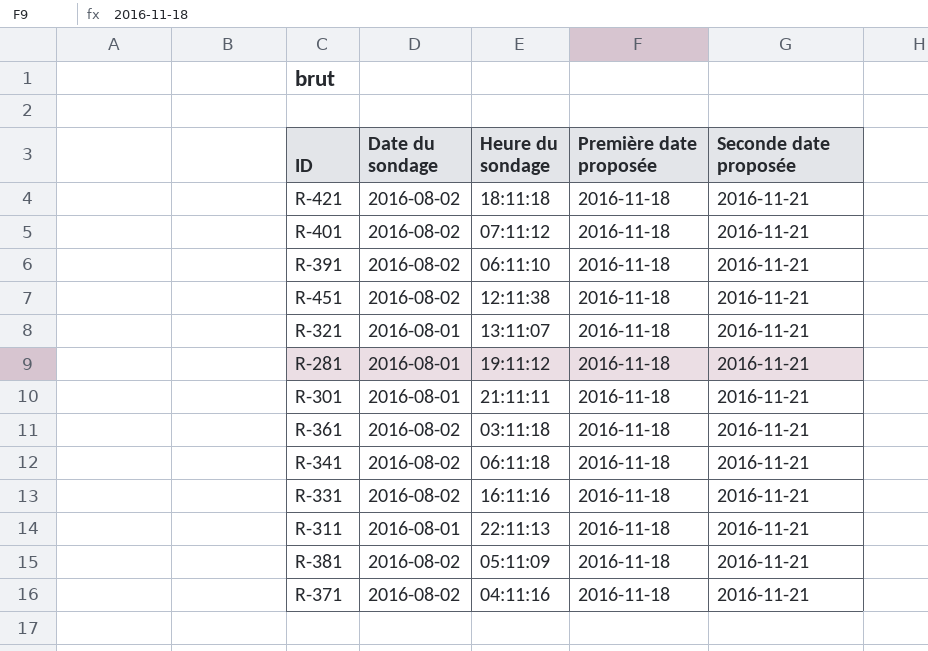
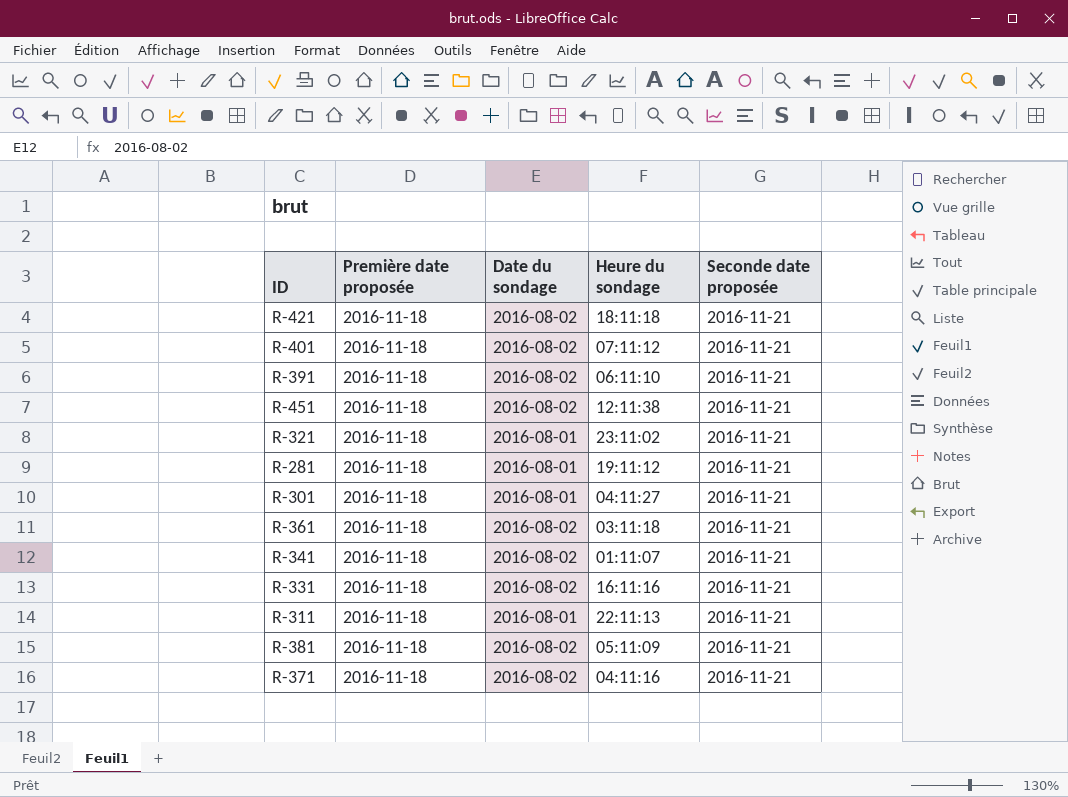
column Première date proposée | position: 4 -> 2
R-321 | Heure du sondage: 13:11:07 -> 23:11:02
R-301 | Heure du sondage: 21:11:11 -> 04:11:27
R-341 | Heure du sondage: 06:11:18 -> 01:11:07

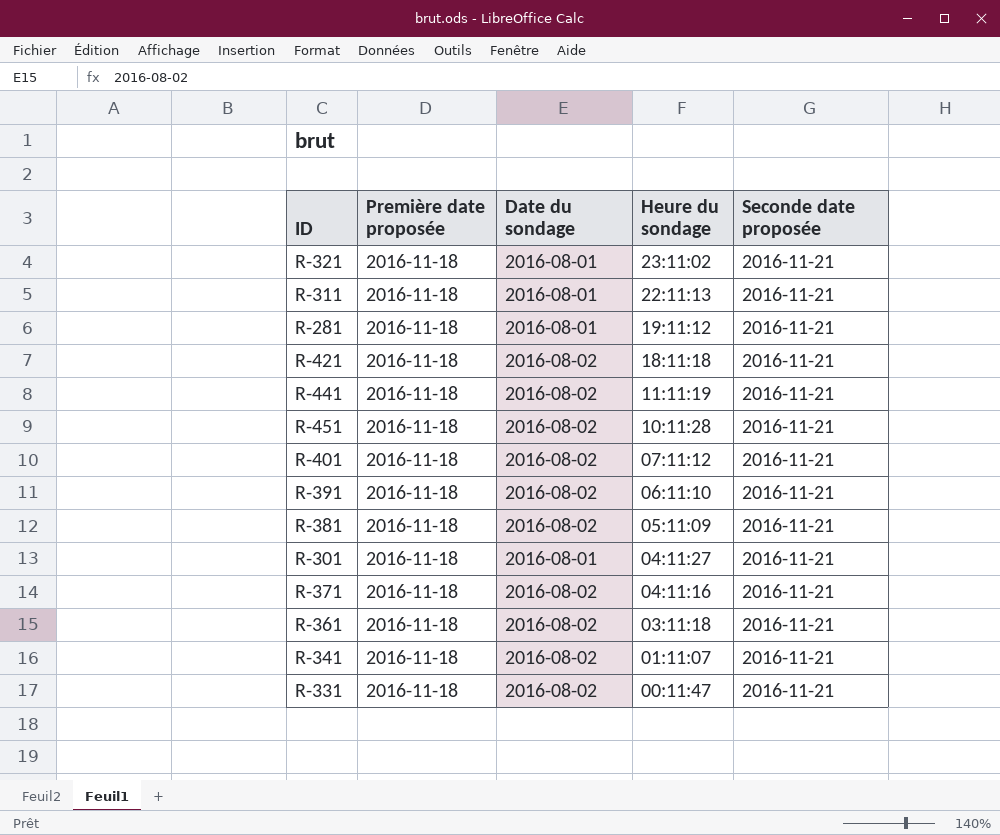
row order: none -> Heure du sondage descending
row R-441: none -> 2016-11-18 | 2016-08-02 | 11:11:19 | 2016-11-21
R-451 | Heure du sondage: 12:11:38 -> 10:11:28
R-331 | Heure du sondage: 16:11:16 -> 00:11:47

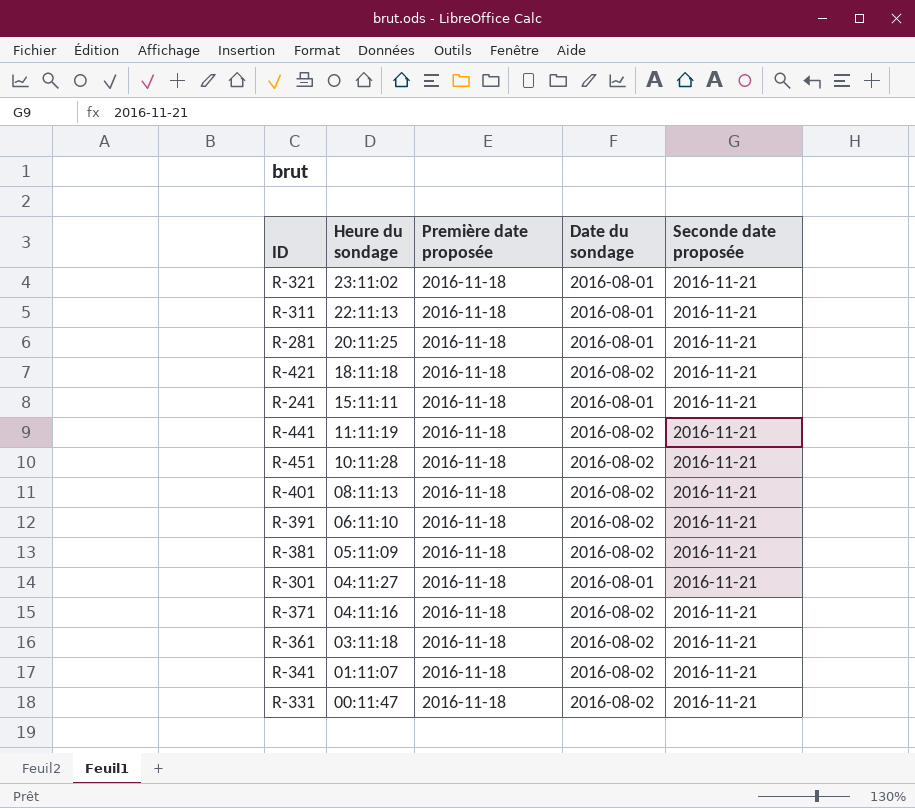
column Heure du sondage | position: 4 -> 2
R-281 | Heure du sondage: 19:11:12 -> 20:11:25
row R-241: none -> 15:11:11 | 2016-11-18 | 2016-08-01 | 2016-11-21
R-401 | Heure du sondage: 07:11:12 -> 08:11:13

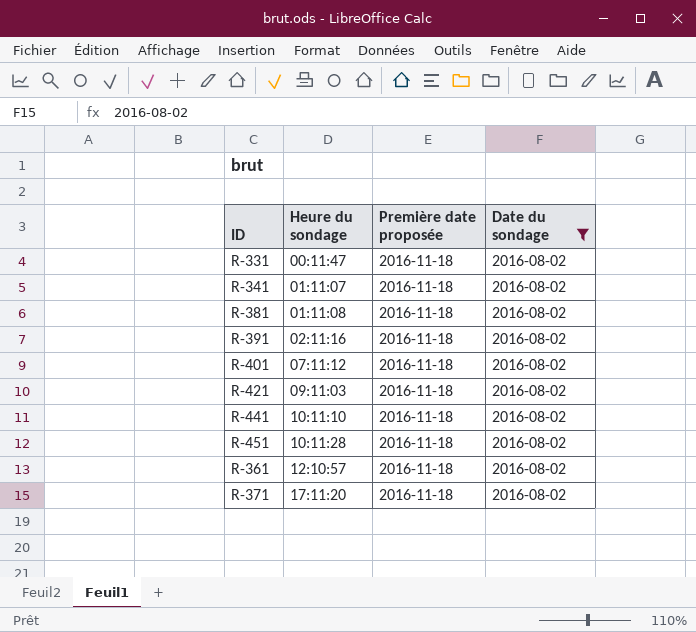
filter: none -> Date du sondage = 2016-08-02
row order: Heure du sondage descending -> Heure du sondage ascending
column Seconde date proposée | position: 5 -> none
R-381 | Heure du sondage: 05:11:09 -> 01:11:08
R-391 | Heure du sondage: 06:11:10 -> 02:11:16
R-401 | Heure du sondage: 08:11:13 -> 07:11:12
R-421 | Heure du sondage: 18:11:18 -> 09:11:03
R-441 | Heure du sondage: 11:11:19 -> 10:11:10
R-361 | Heure du sondage: 03:11:18 -> 12:10:57
R-371 | Heure du sondage: 04:11:16 -> 17:11:20

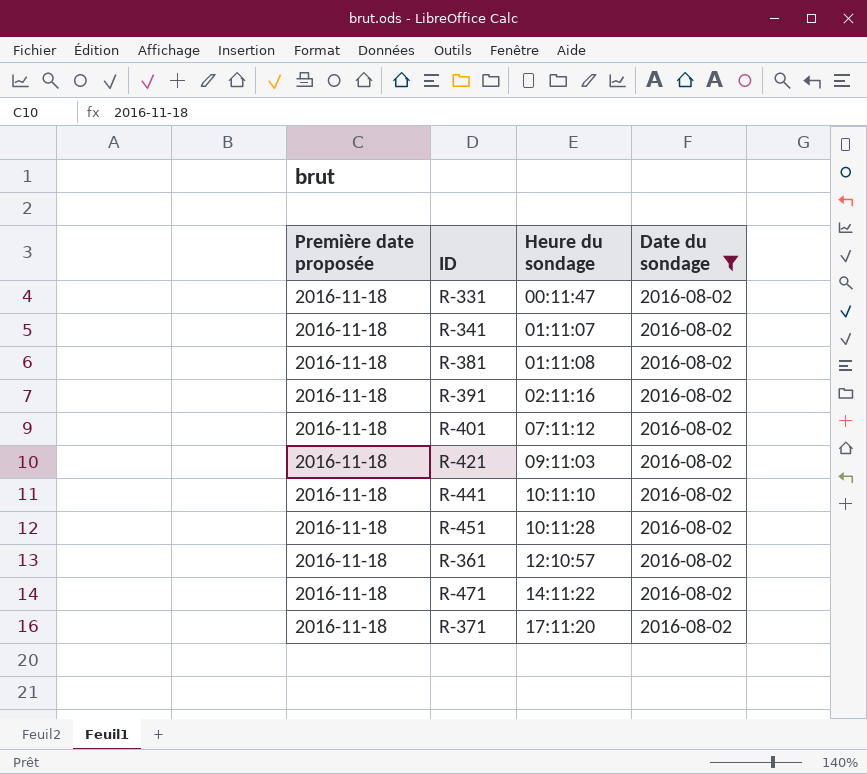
column Première date proposée | position: 3 -> 1
row R-471: none -> 2016-11-18 | 14:11:22 | 2016-08-02

